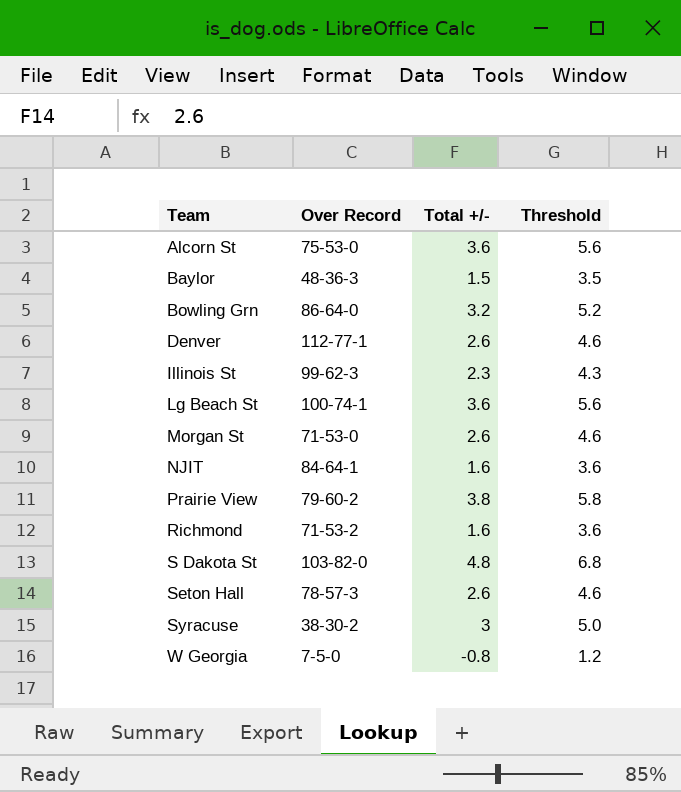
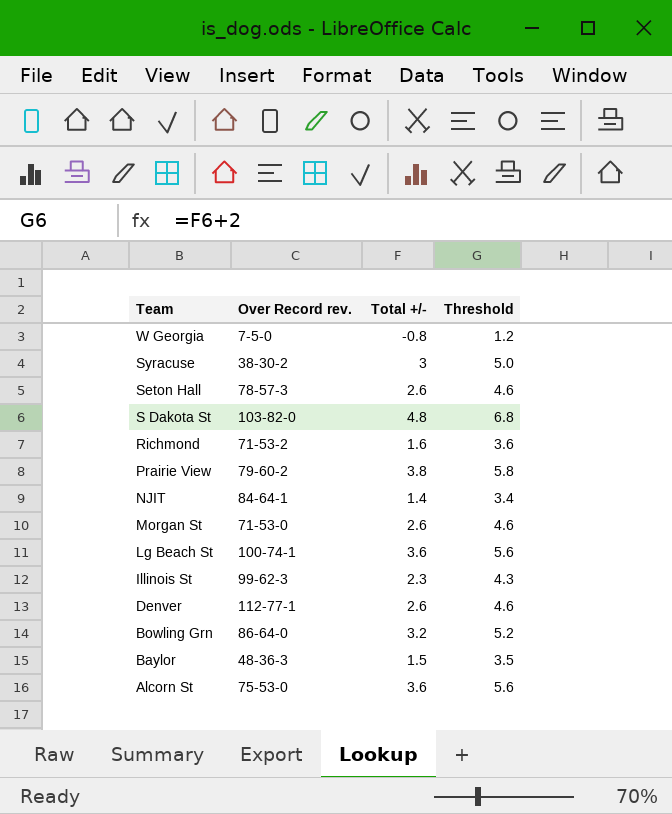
row order: Team ascending -> Team descending
column name: Over Record -> Over Record rev.
NJIT | Total +/-: 1.6 -> 1.4
NJIT | Threshold: 3.6 -> 3.4

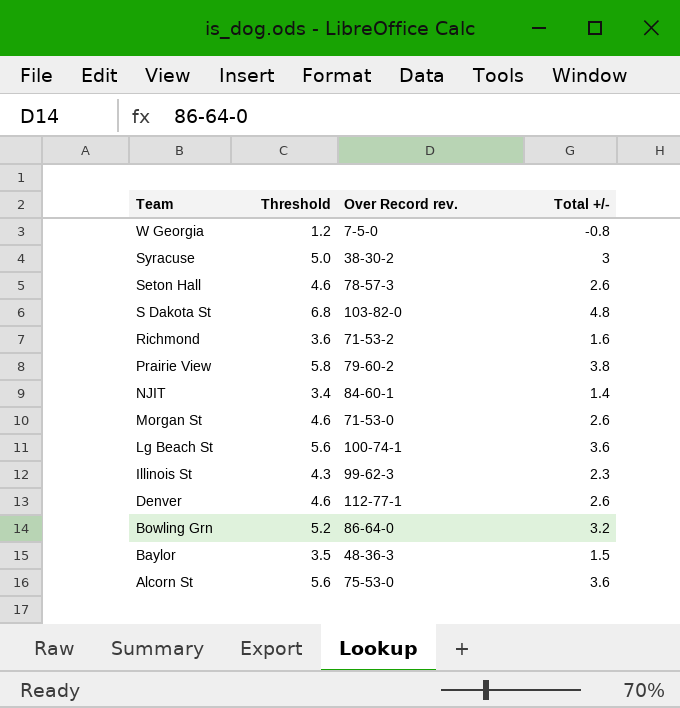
column Threshold | position: 4 -> 2
NJIT | Over Record rev.: 84-64-1 -> 84-60-1

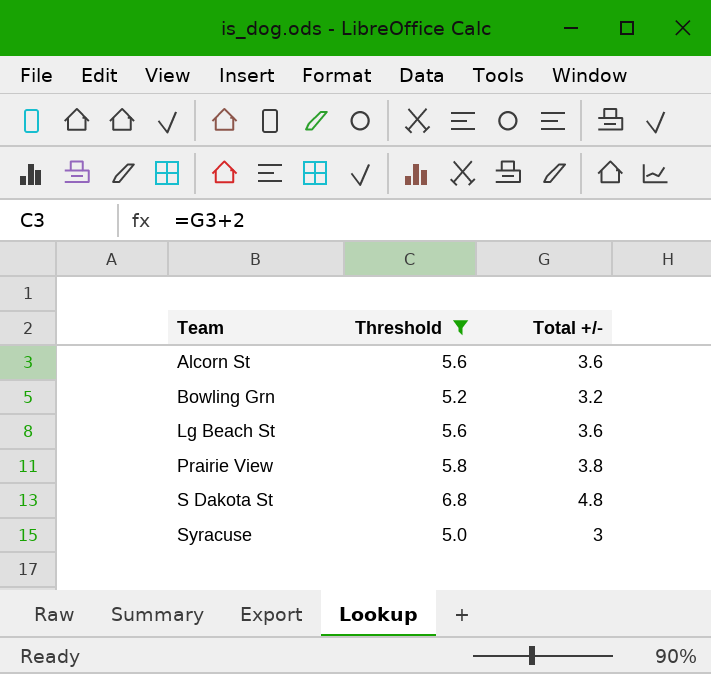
filter: none -> Threshold >= 5.0
row order: Team descending -> Team ascending
column Over Record rev. | position: 3 -> none

